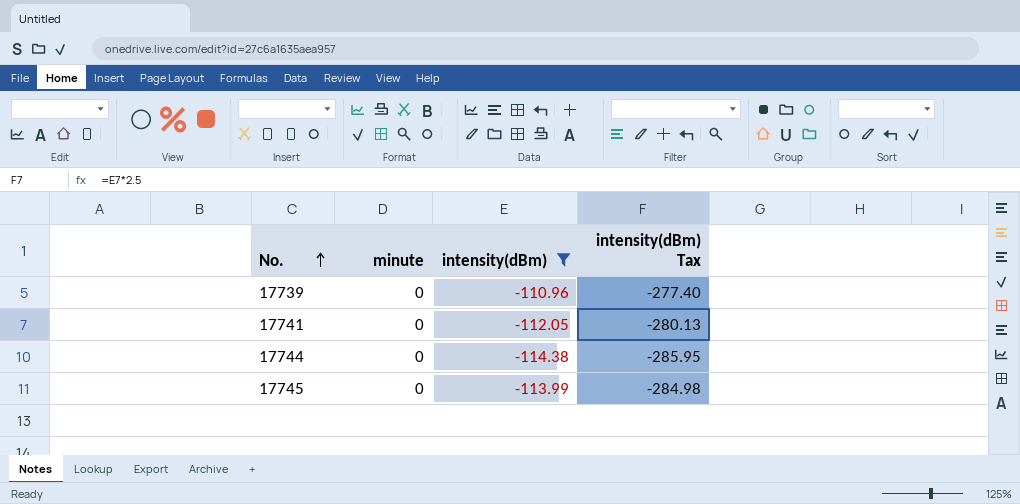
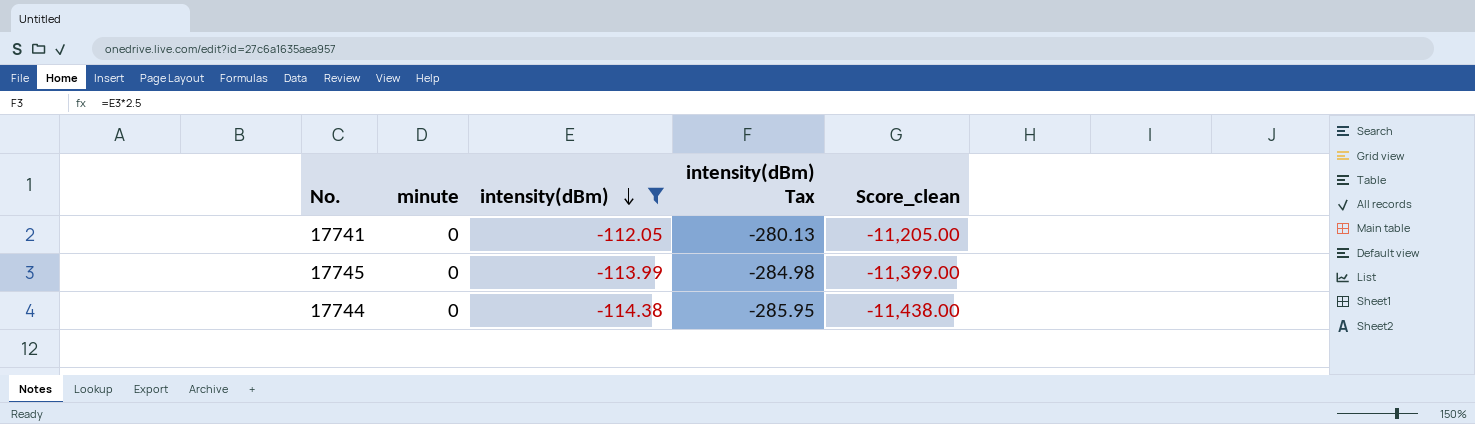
row order: No. ascending -> intensity(dBm) descending
column Score_clean | formula: none -> [intensity(dBm)] * 100
row 17739: 0 | -110.96 | -277.40 -> none

